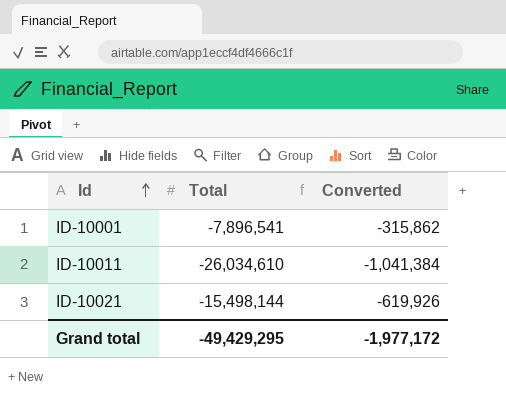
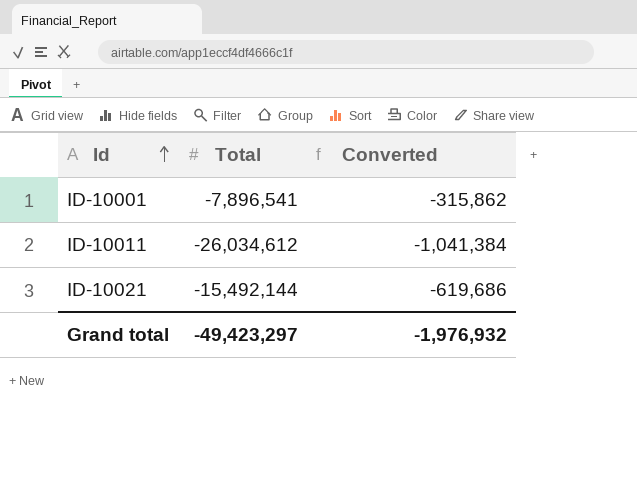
ID-10011 | Total: -26,034,610 -> -26,034,612
ID-10021 | Total: -15,498,144 -> -15,492,144
ID-10021 | Converted: -619,926 -> -619,686
Grand total | Total: -49,429,295 -> -49,423,297
Grand total | Converted: -1,977,172 -> -1,976,932

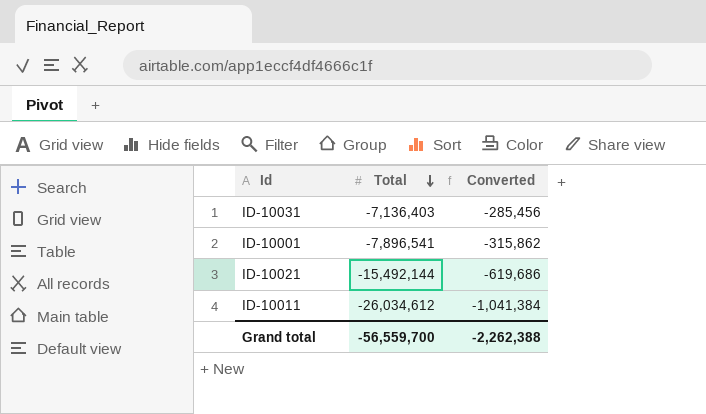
row order: Id ascending -> Total descending
row ID-10031: none -> -7,136,403 | -285,456
Grand total | Total: -49,423,297 -> -56,559,700
Grand total | Converted: -1,976,932 -> -2,262,388

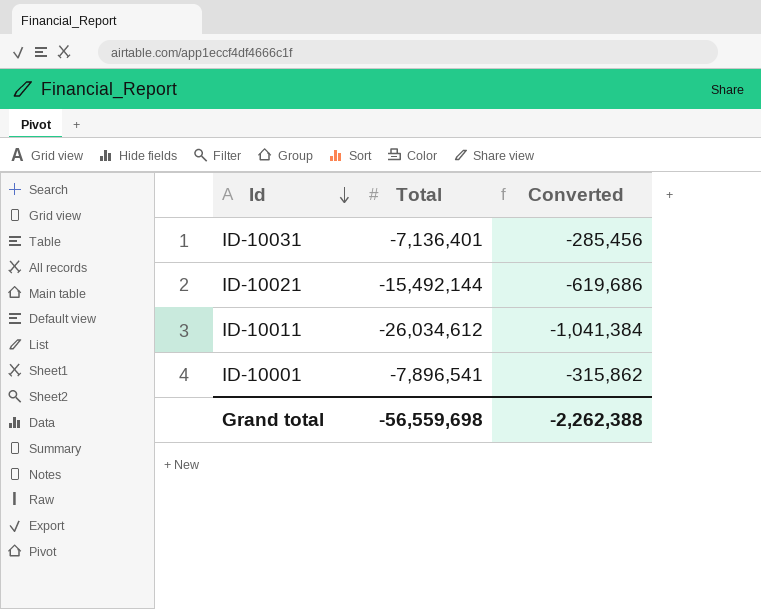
row order: Total descending -> Id descending
ID-10031 | Total: -7,136,403 -> -7,136,401
Grand total | Total: -56,559,700 -> -56,559,698

